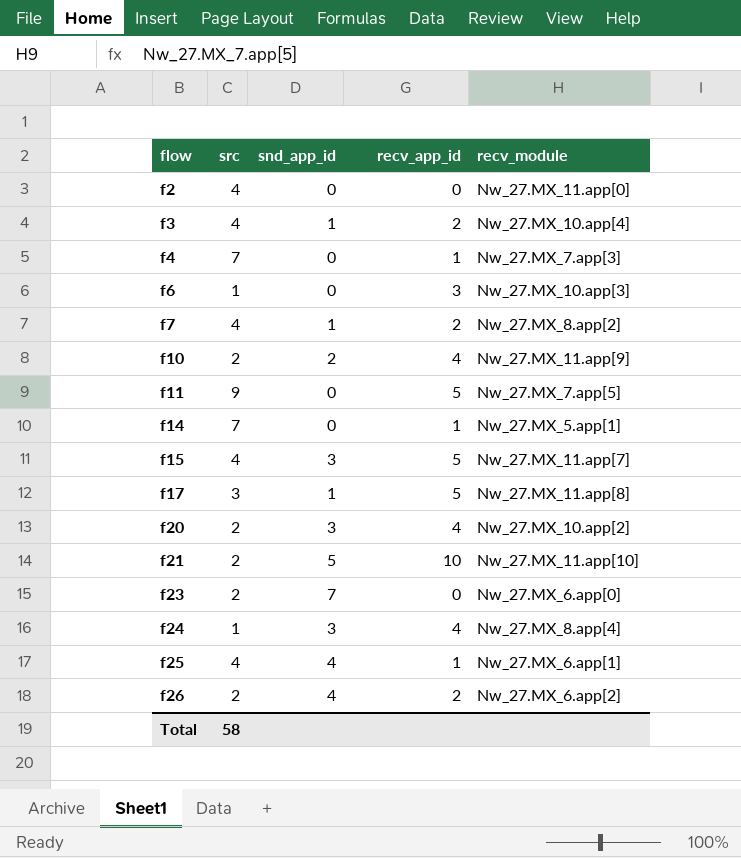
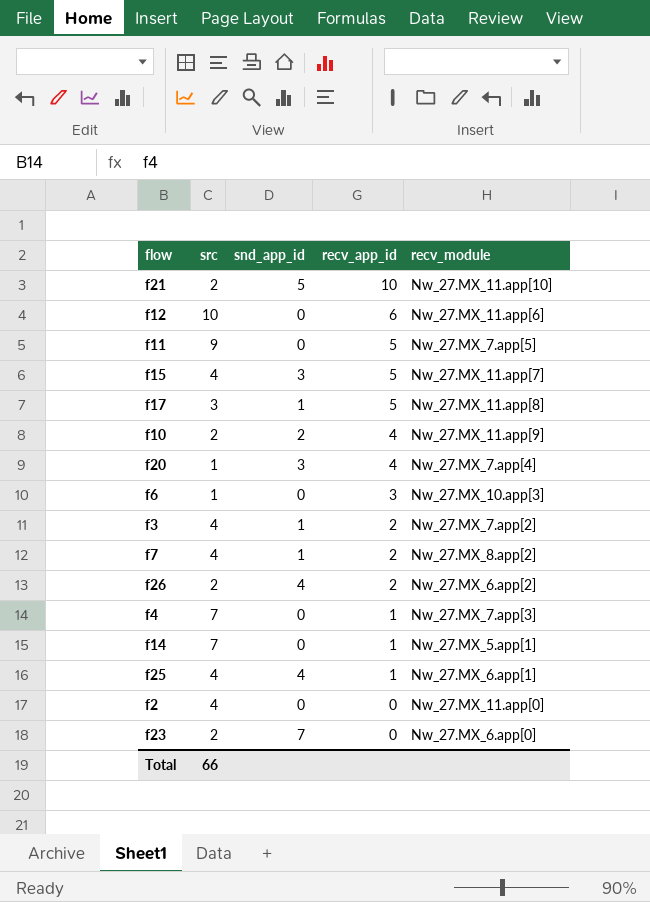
row order: flow ascending -> recv_app_id descending
row f24: 1 | 3 | 4 | Nw_27.MX_8.app[4] -> none
row f12: none -> 10 | 0 | 6 | Nw_27.MX_11.app[6]
f20 | src: 2 -> 1
f20 | recv_module: Nw_27.MX_10.app[2] -> Nw_27.MX_7.app[4]
f3 | recv_module: Nw_27.MX_10.app[4] -> Nw_27.MX_7.app[2]
Total | src: 58 -> 66

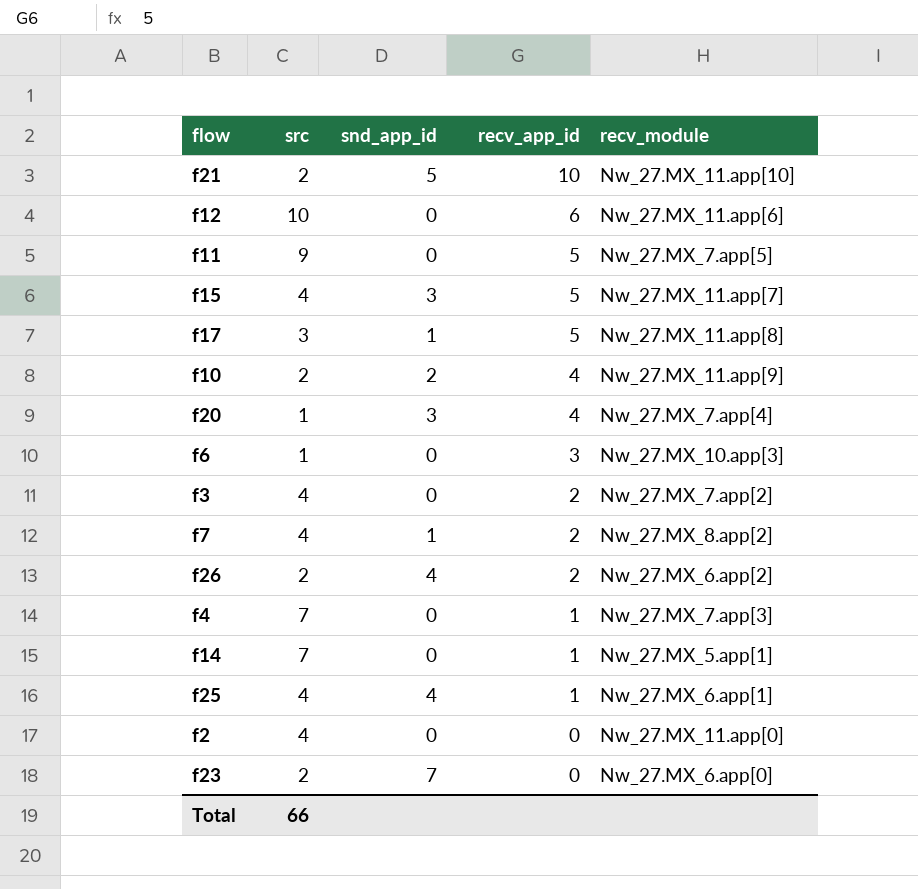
f3 | snd_app_id: 1 -> 0

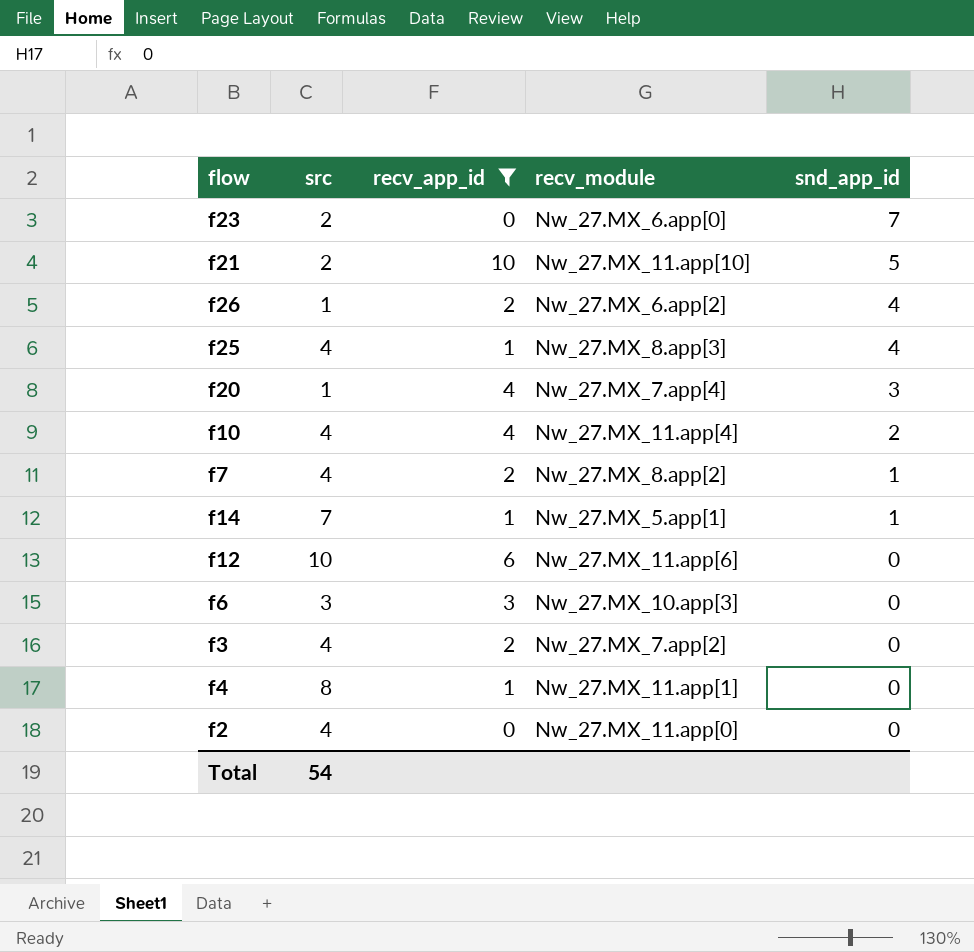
filter: none -> recv_app_id != 5
row order: recv_app_id descending -> snd_app_id descending
column snd_app_id | position: 3 -> 5
f26 | src: 2 -> 1
f25 | recv_module: Nw_27.MX_6.app[1] -> Nw_27.MX_8.app[3]
f10 | src: 2 -> 4
f10 | recv_module: Nw_27.MX_11.app[9] -> Nw_27.MX_11.app[4]
f14 | snd_app_id: 0 -> 1
f6 | src: 1 -> 3
f4 | src: 7 -> 8
f4 | recv_module: Nw_27.MX_7.app[3] -> Nw_27.MX_11.app[1]
Total | src: 66 -> 54

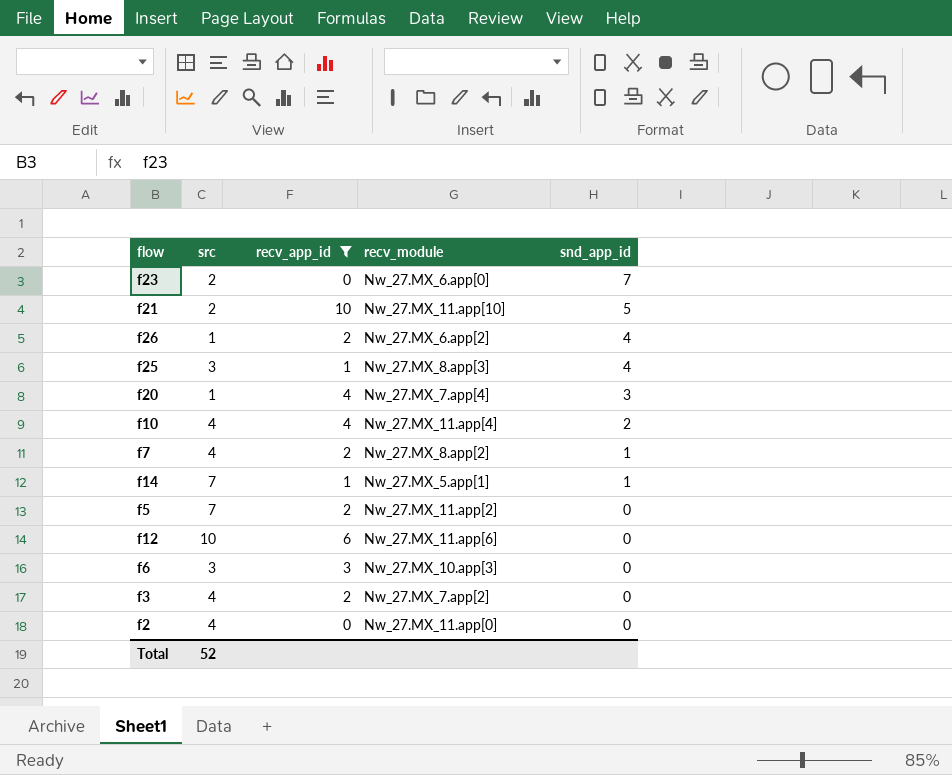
row f4: 8 | 1 | Nw_27.MX_11.app[1] | 0 -> none
f25 | src: 4 -> 3
row f5: none -> 7 | 2 | Nw_27.MX_11.app[2] | 0
Total | src: 54 -> 52

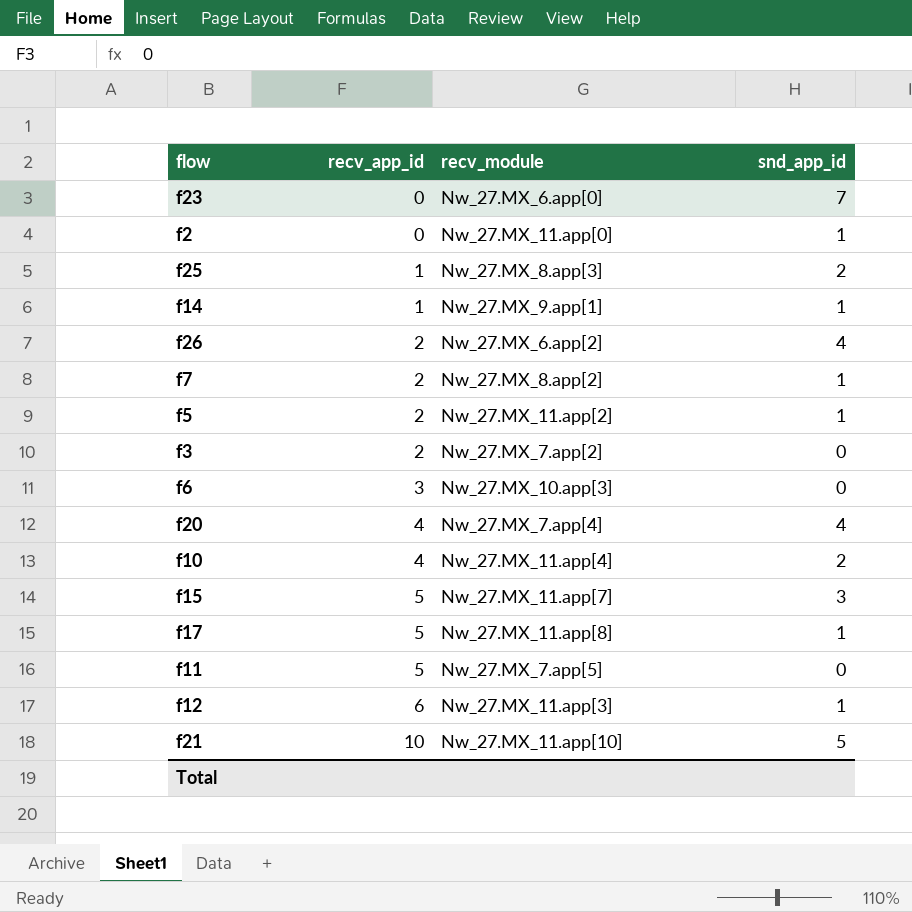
filter: recv_app_id != 5 -> none
row order: snd_app_id descending -> recv_app_id ascending
column src | position: 2 -> none
f2 | snd_app_id: 0 -> 1
f25 | snd_app_id: 4 -> 2
f14 | recv_module: Nw_27.MX_5.app[1] -> Nw_27.MX_9.app[1]
f5 | snd_app_id: 0 -> 1
f20 | snd_app_id: 3 -> 4
f12 | recv_module: Nw_27.MX_11.app[6] -> Nw_27.MX_11.app[3]
f12 | snd_app_id: 0 -> 1

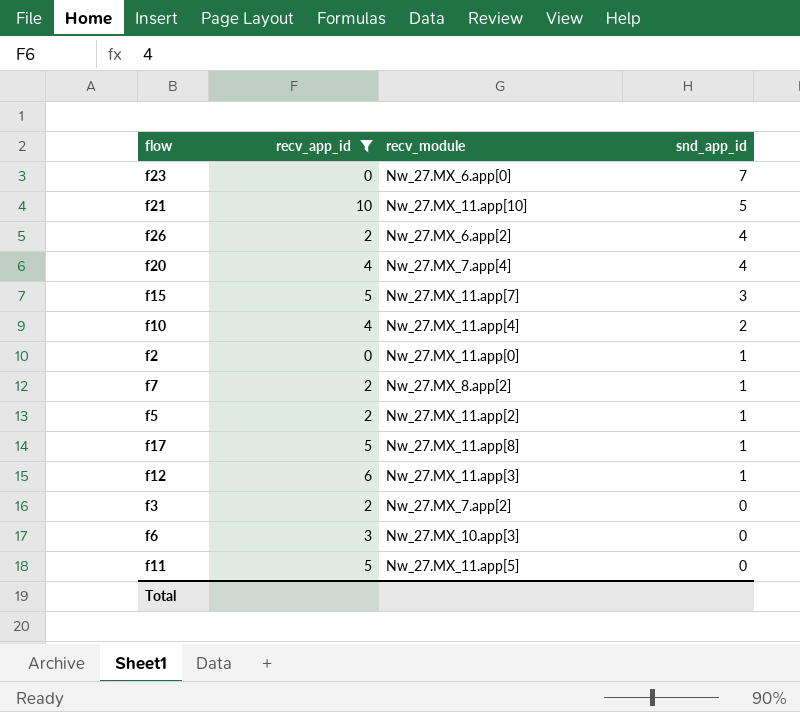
filter: none -> recv_app_id != 1
row order: recv_app_id ascending -> snd_app_id descending
f11 | recv_module: Nw_27.MX_7.app[5] -> Nw_27.MX_11.app[5]

